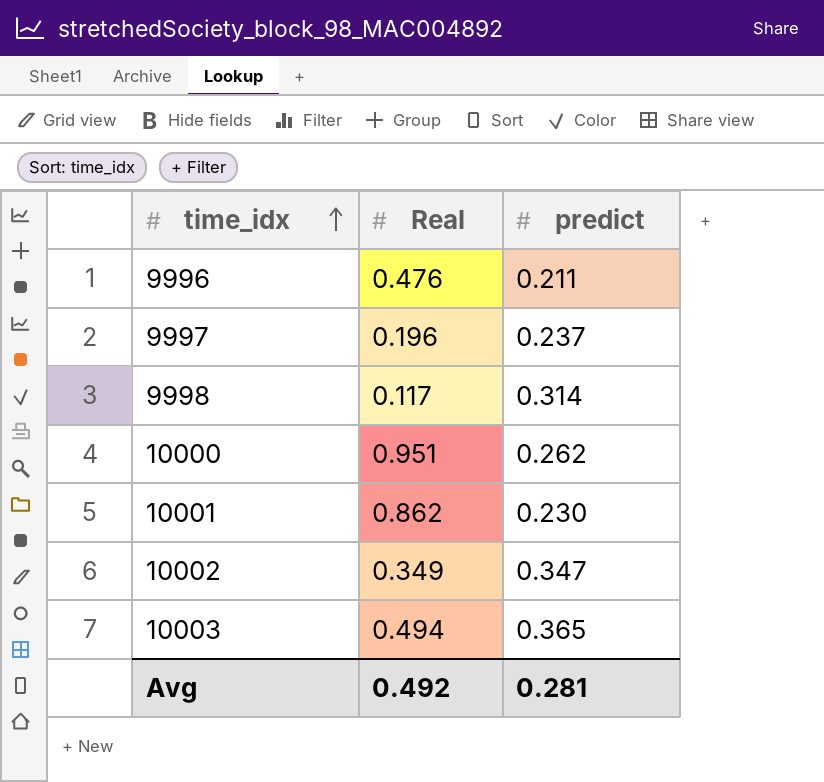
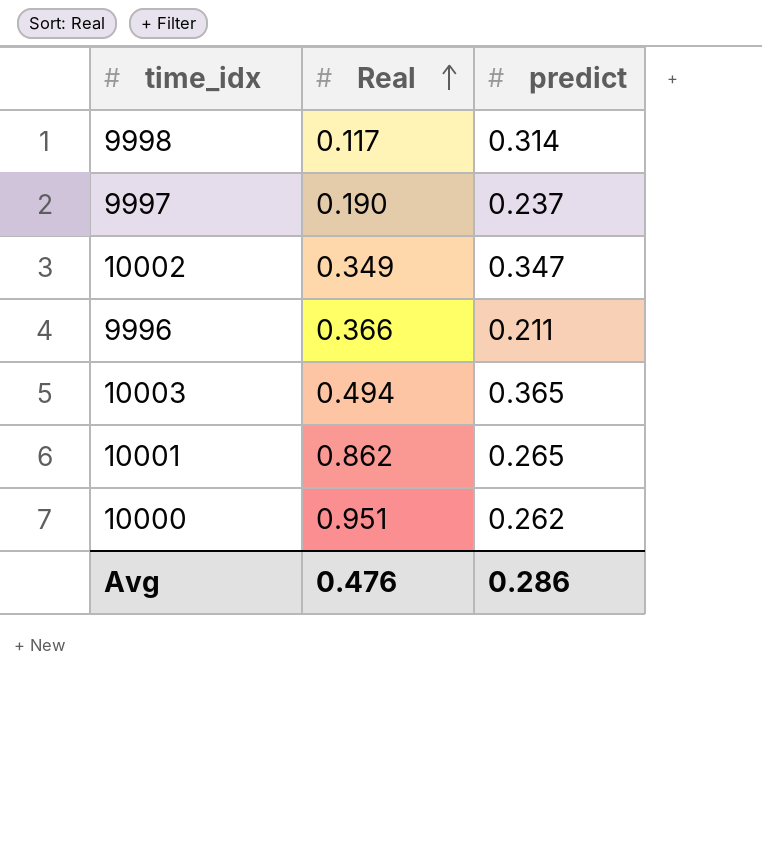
row order: time_idx ascending -> Real ascending
9997 | Real: 0.196 -> 0.190
9996 | Real: 0.476 -> 0.366
10001 | predict: 0.230 -> 0.265
Avg | Real: 0.492 -> 0.476
Avg | predict: 0.281 -> 0.286

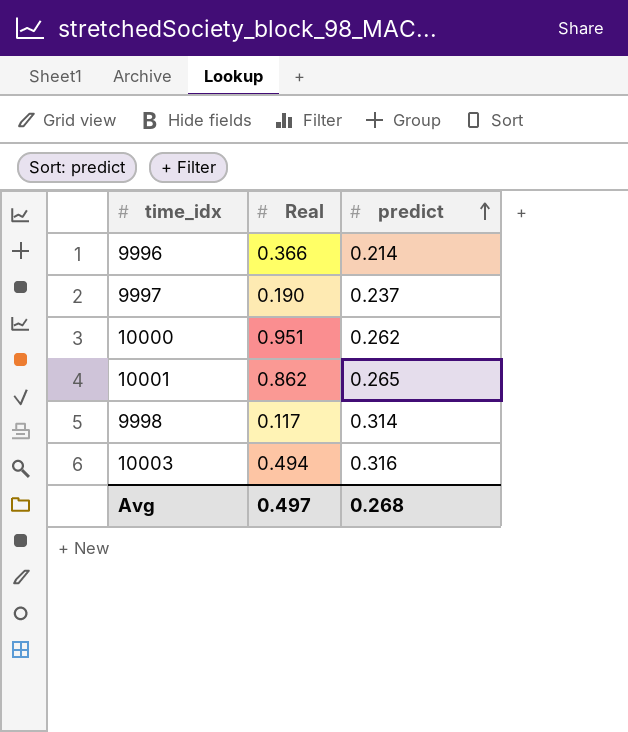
row order: Real ascending -> predict ascending
row 10002: 0.349 | 0.347 -> none
9996 | predict: 0.211 -> 0.214
10003 | predict: 0.365 -> 0.316
Avg | Real: 0.476 -> 0.497
Avg | predict: 0.286 -> 0.268

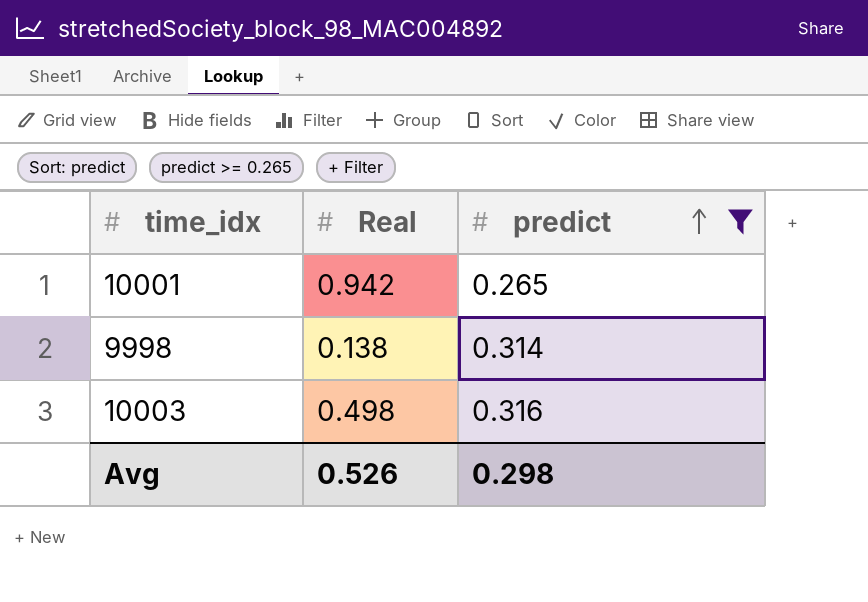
filter: none -> predict >= 0.265
10001 | Real: 0.862 -> 0.942
9998 | Real: 0.117 -> 0.138
10003 | Real: 0.494 -> 0.498
Avg | Real: 0.497 -> 0.526
Avg | predict: 0.268 -> 0.298

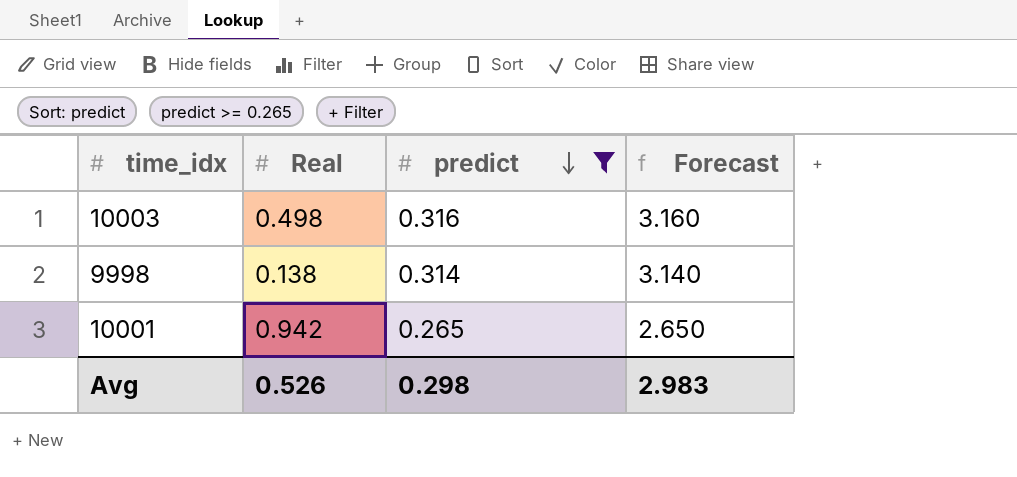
row order: predict ascending -> predict descending
column Forecast | formula: none -> [predict] * 10

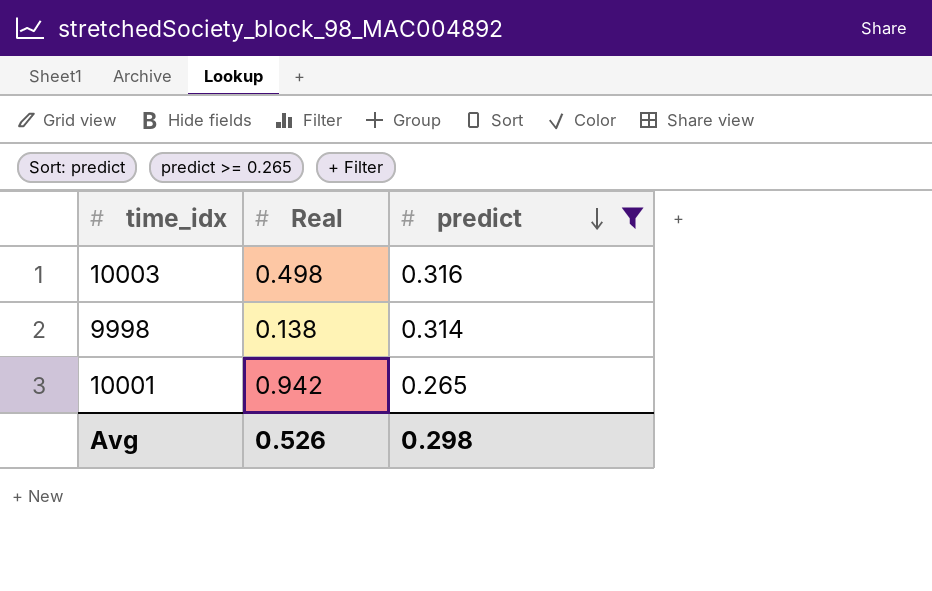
column Forecast | formula: [predict] * 10 -> none

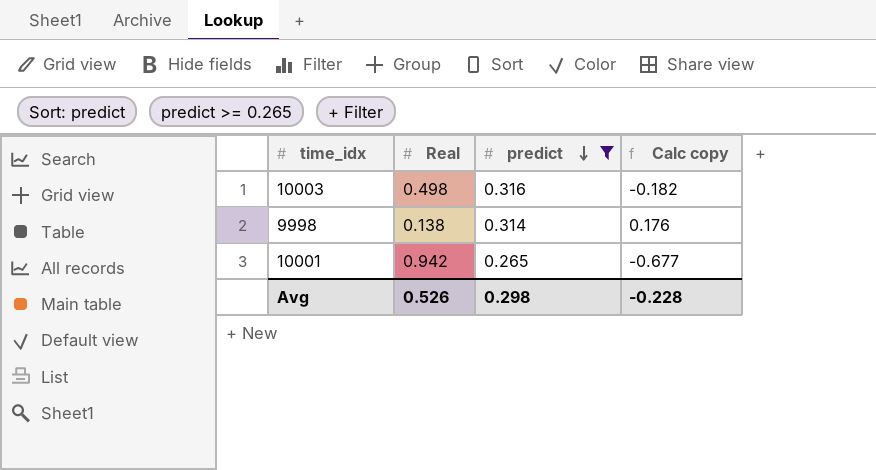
column Calc copy | formula: none -> [predict] - [Real]

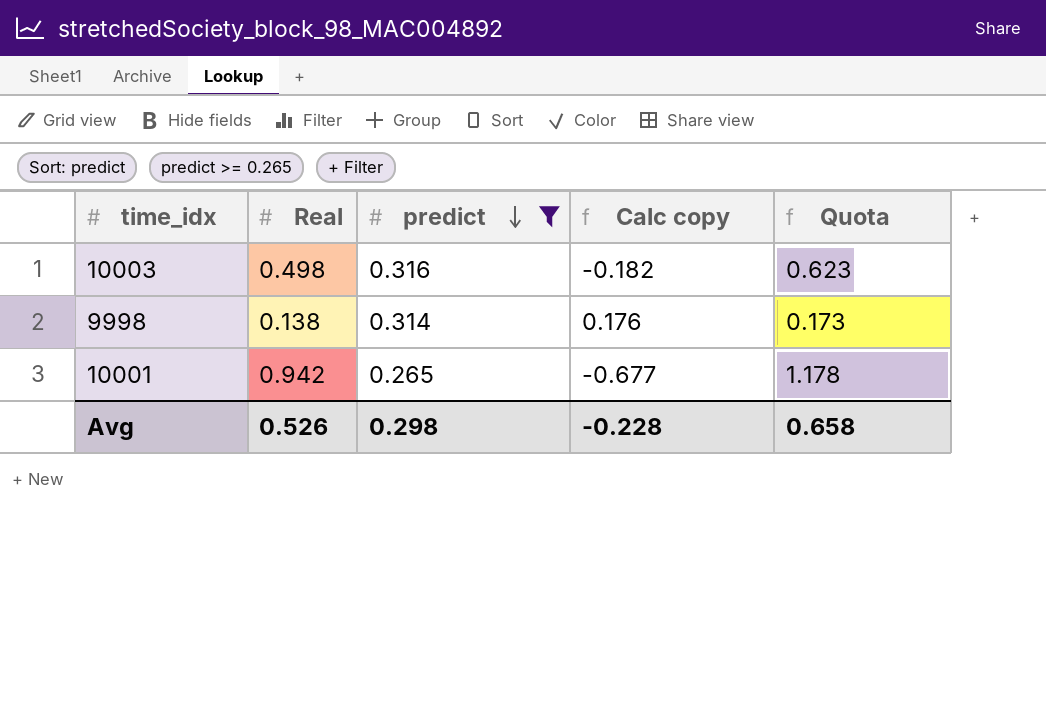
column Quota | formula: none -> [Real] * 1.25

